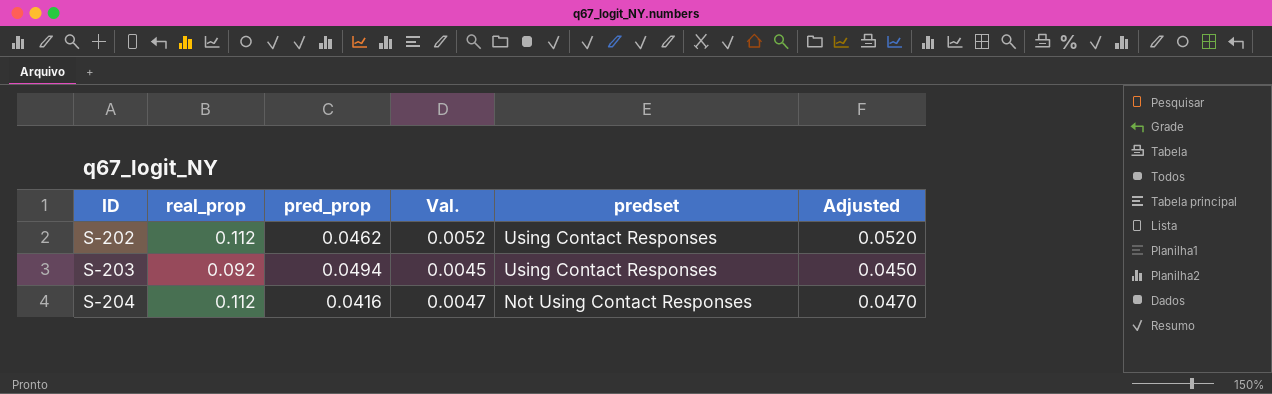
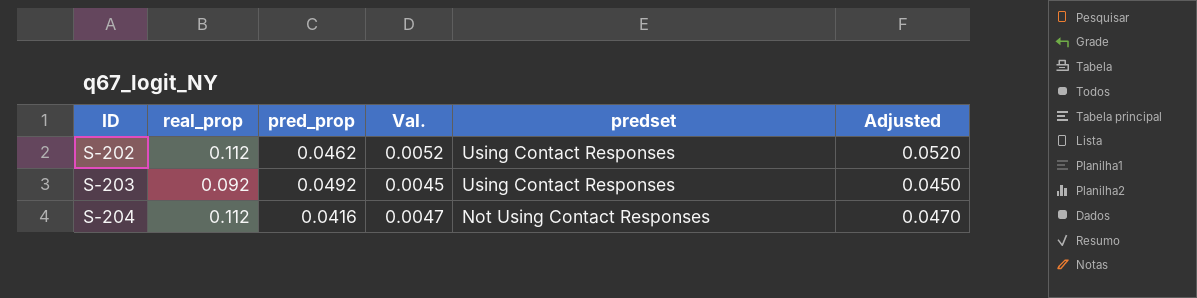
S-203 | pred_prop: 0.0494 -> 0.0492

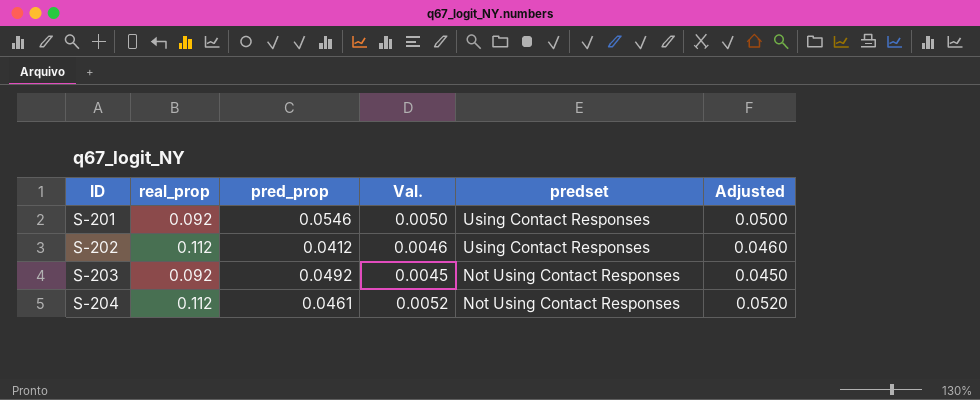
row S-201: none -> 0.092 | 0.0546 | 0.0050 | Using Contact Responses | 0.0500
S-202 | pred_prop: 0.0462 -> 0.0412
S-202 | Val.: 0.0052 -> 0.0046
S-202 | Adjusted: 0.0520 -> 0.0460
S-203 | predset: Using Contact Responses -> Not Using Contact Responses
S-204 | pred_prop: 0.0416 -> 0.0461
S-204 | Val.: 0.0047 -> 0.0052
S-204 | Adjusted: 0.0470 -> 0.0520

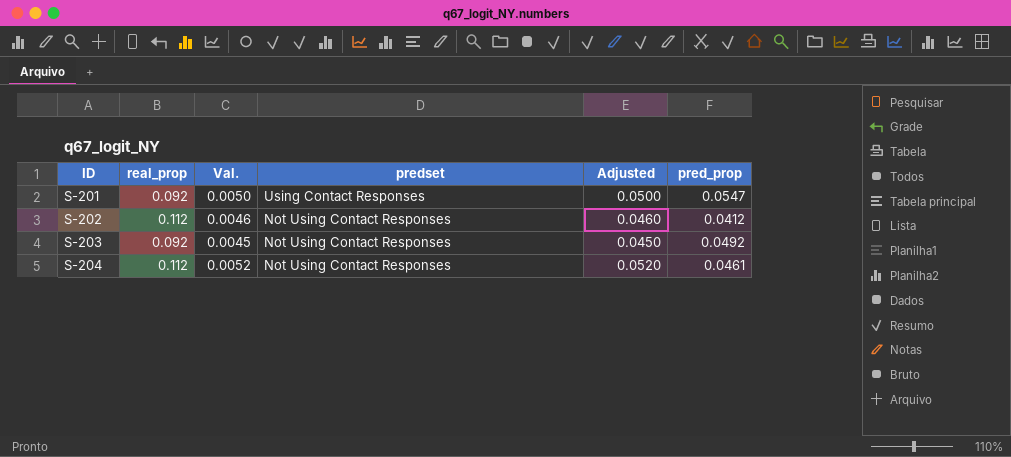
column pred_prop | position: 3 -> 6
S-201 | pred_prop: 0.0546 -> 0.0547
S-202 | predset: Using Contact Responses -> Not Using Contact Responses

